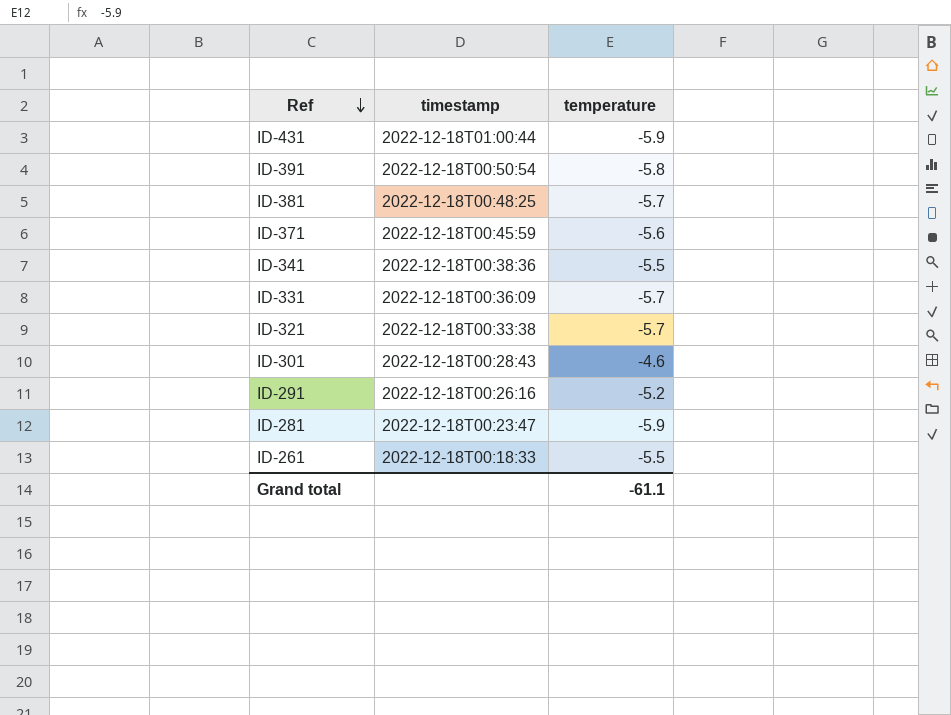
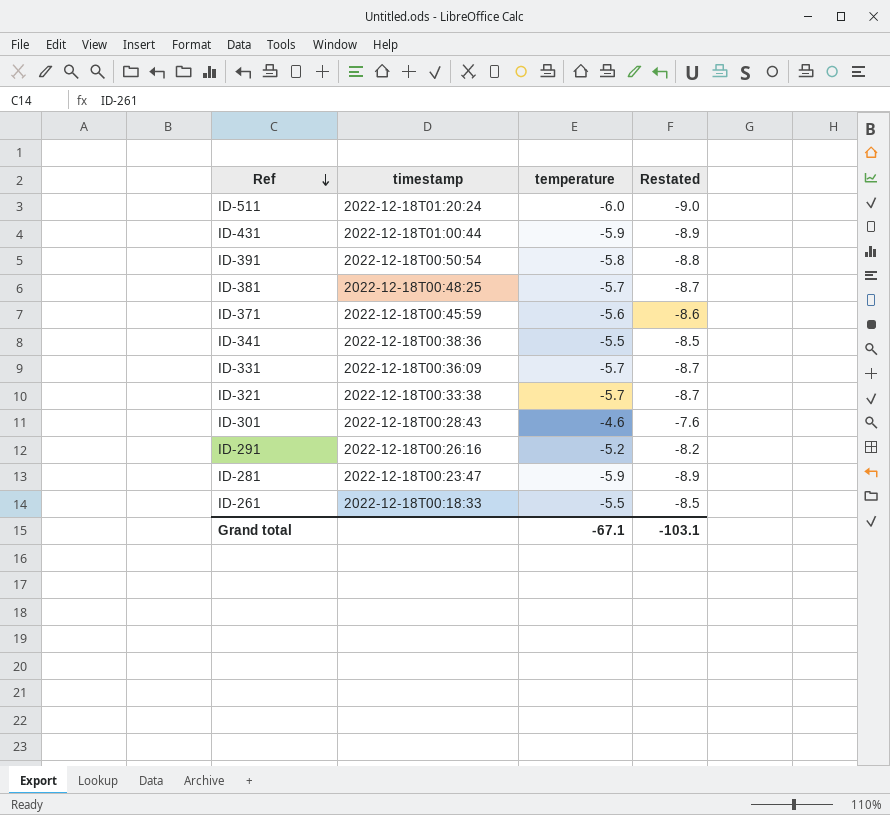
column Restated | formula: none -> [temperature] - 3
row ID-511: none -> 2022-12-18T01:20:24 | -6.0 | -9.0
Grand total | temperature: -61.1 -> -67.1

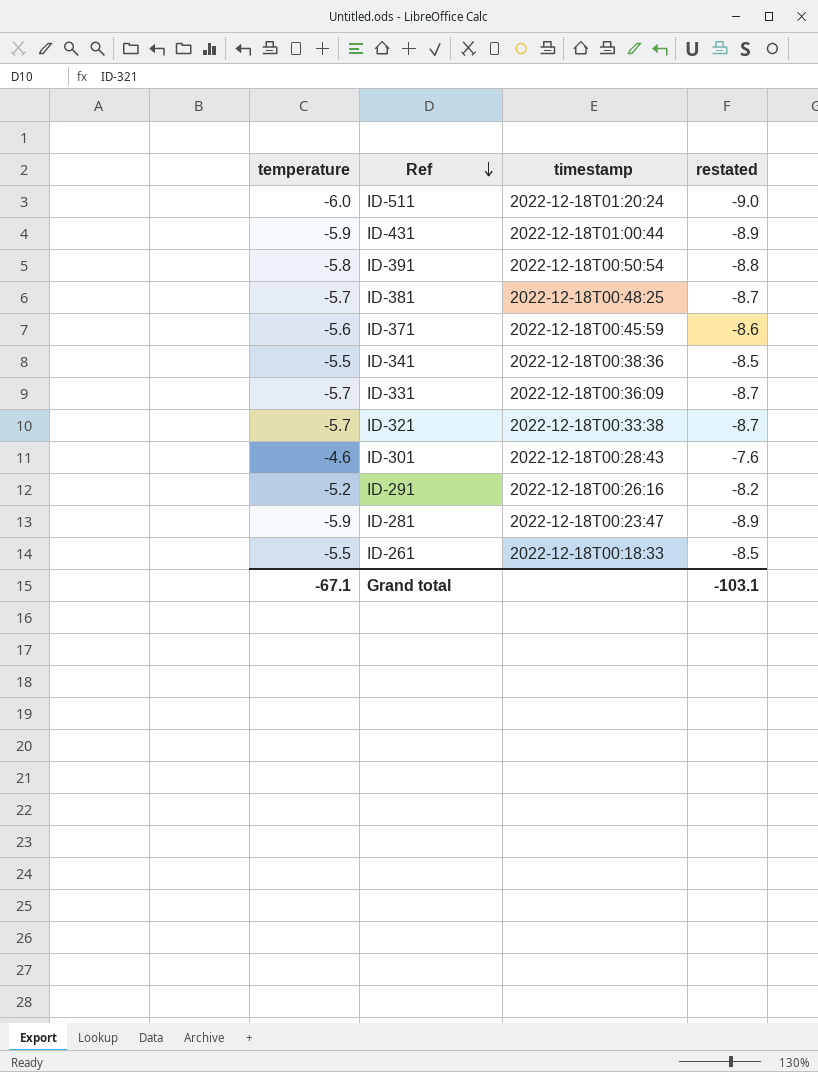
column temperature | position: 3 -> 1
column name: Restated -> restated

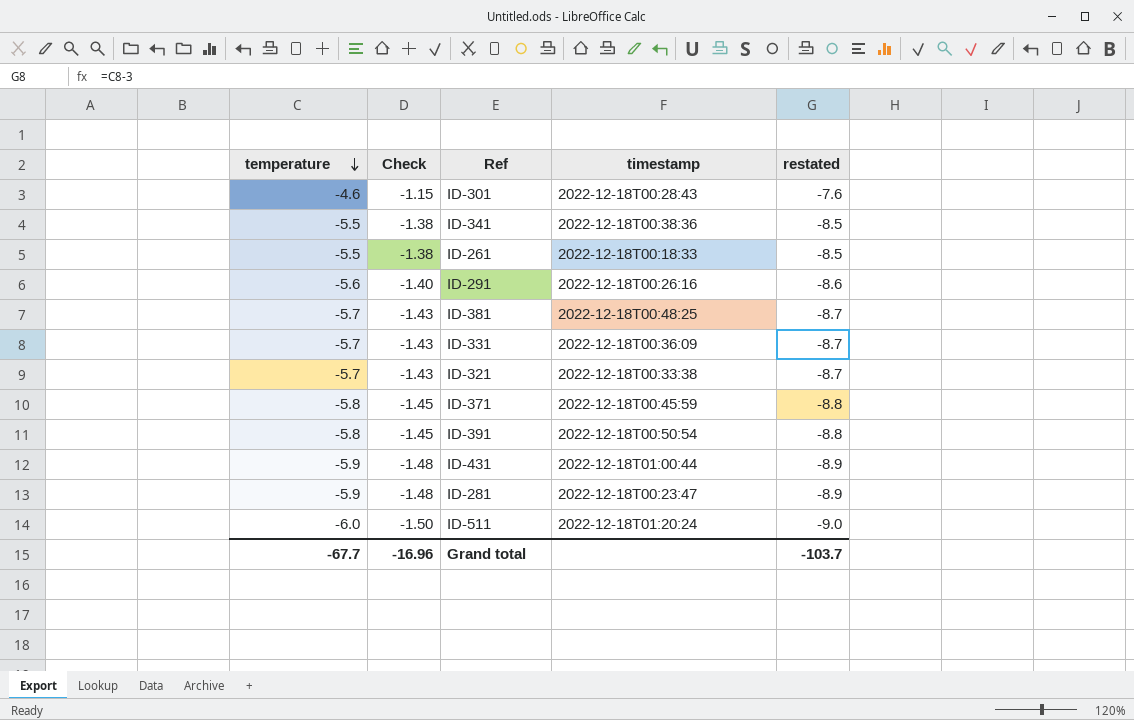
row order: Ref descending -> temperature descending
column Check | formula: none -> [temperature] * 0.25
ID-291 | temperature: -5.2 -> -5.6
ID-291 | restated: -8.2 -> -8.6
ID-371 | temperature: -5.6 -> -5.8
ID-371 | restated: -8.6 -> -8.8
Grand total | temperature: -67.1 -> -67.7
Grand total | restated: -103.1 -> -103.7

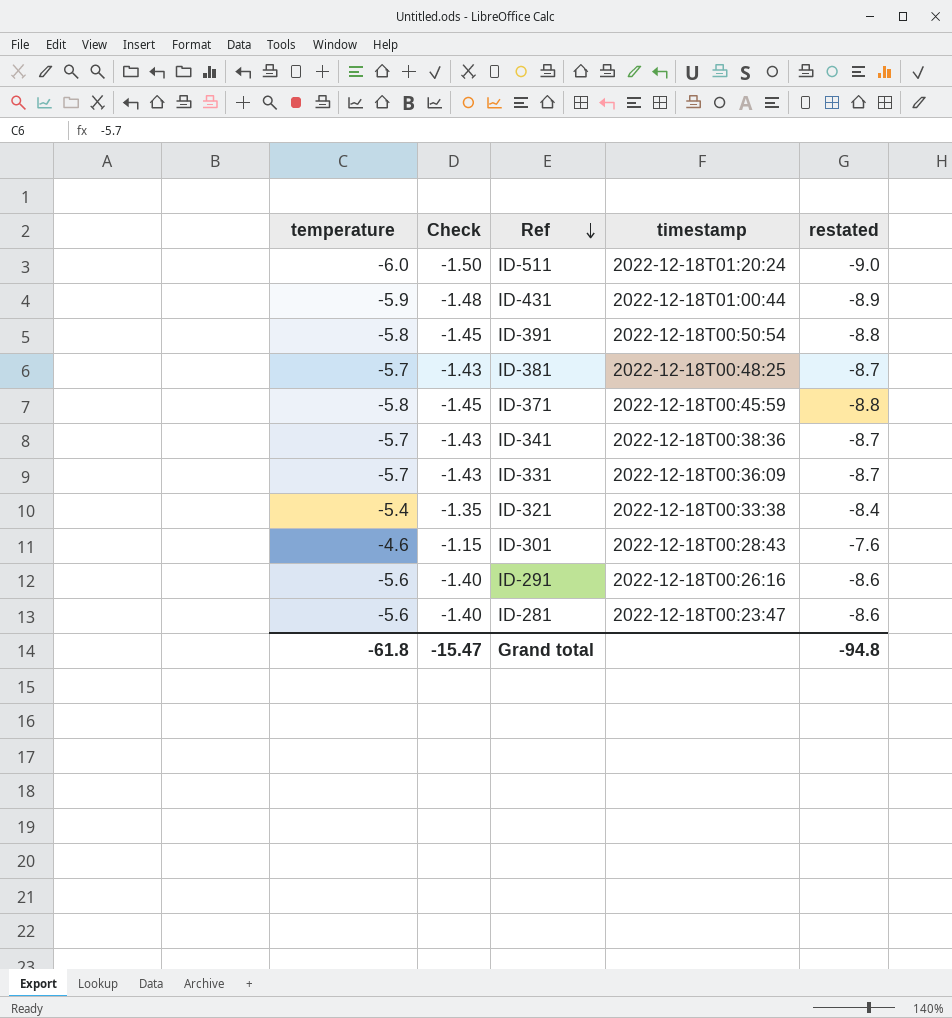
row order: temperature descending -> Ref descending
row ID-261: -5.5 | -1.38 | 2022-12-18T00:18:33 | -8.5 -> none
ID-341 | temperature: -5.5 -> -5.7
ID-341 | Check: -1.38 -> -1.43
ID-341 | restated: -8.5 -> -8.7
ID-321 | temperature: -5.7 -> -5.4
ID-321 | Check: -1.43 -> -1.35
ID-321 | restated: -8.7 -> -8.4
ID-281 | temperature: -5.9 -> -5.6
ID-281 | Check: -1.48 -> -1.40
ID-281 | restated: -8.9 -> -8.6
Grand total | temperature: -67.7 -> -61.8
Grand total | Check: -16.96 -> -15.47
Grand total | restated: -103.7 -> -94.8

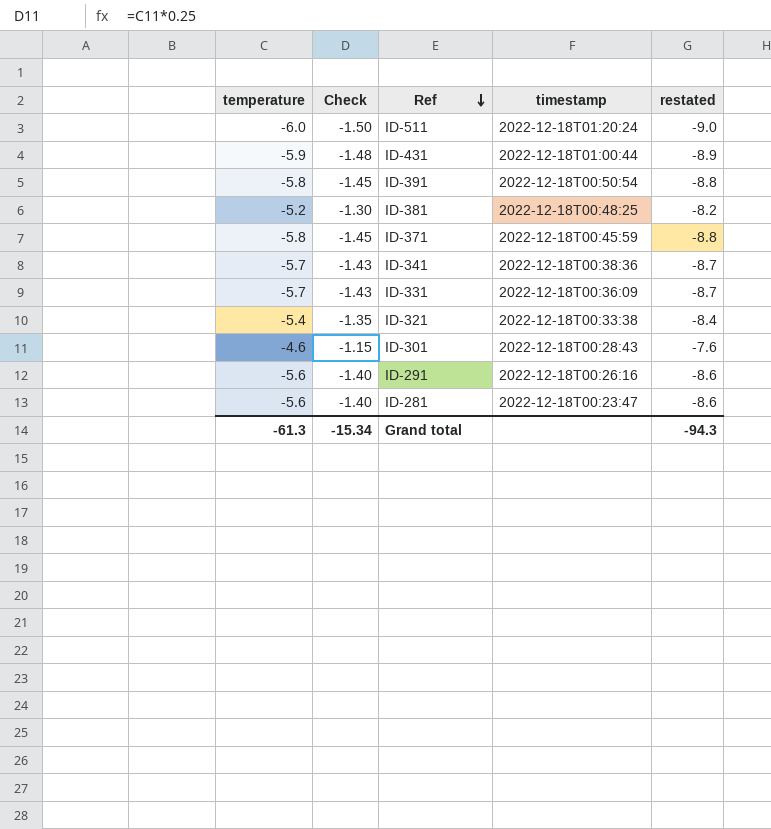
ID-381 | temperature: -5.7 -> -5.2
ID-381 | Check: -1.43 -> -1.30
ID-381 | restated: -8.7 -> -8.2
Grand total | temperature: -61.8 -> -61.3
Grand total | Check: -15.47 -> -15.34
Grand total | restated: -94.8 -> -94.3

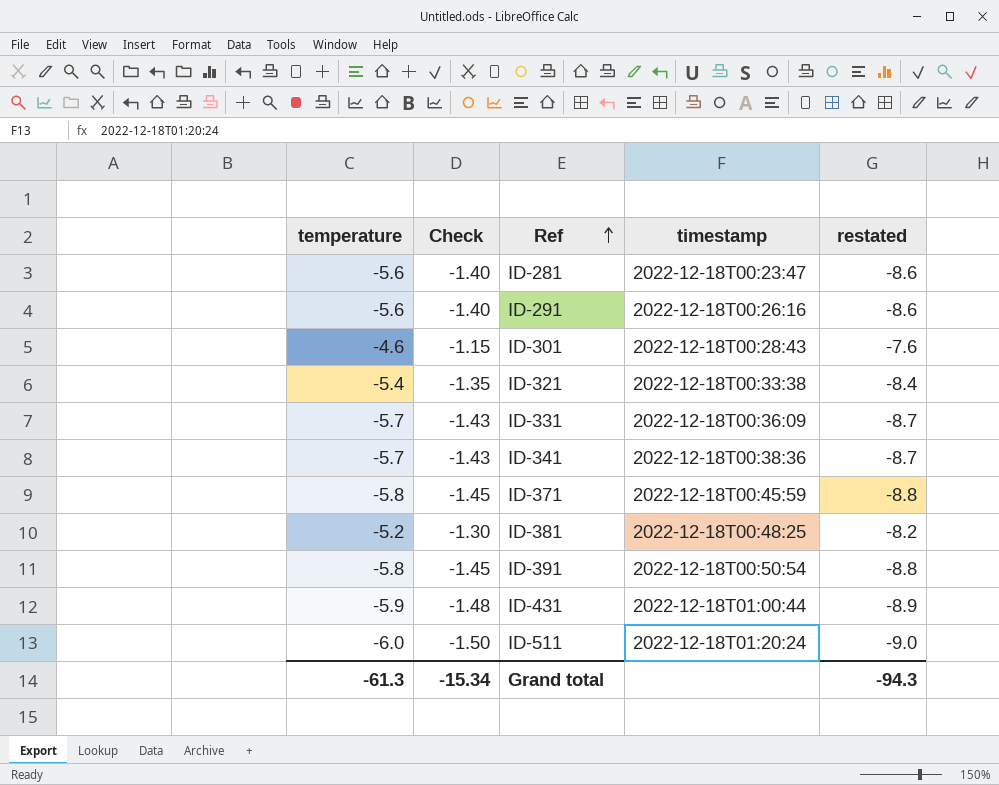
row order: Ref descending -> Ref ascending

